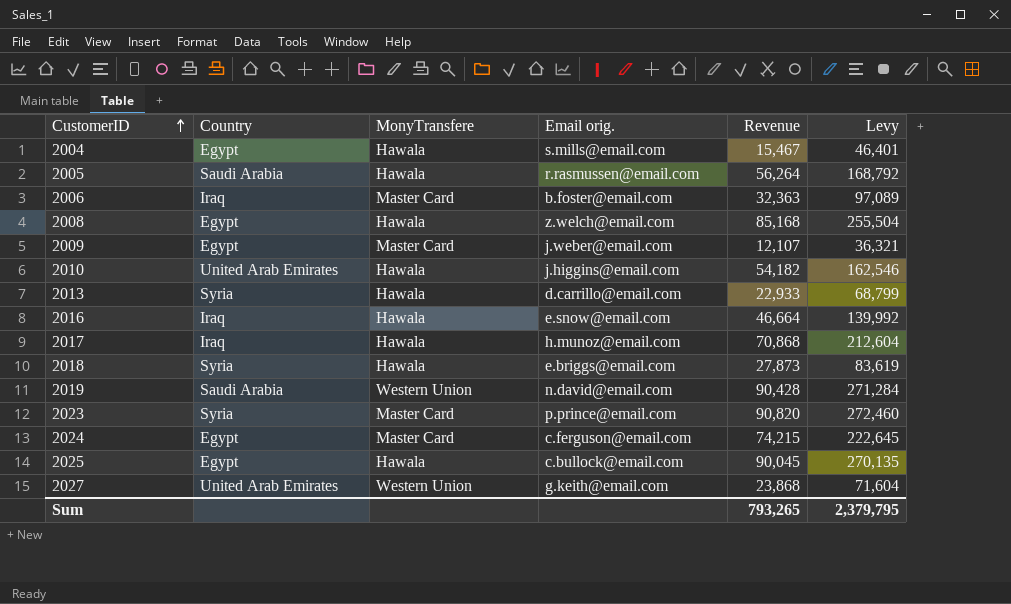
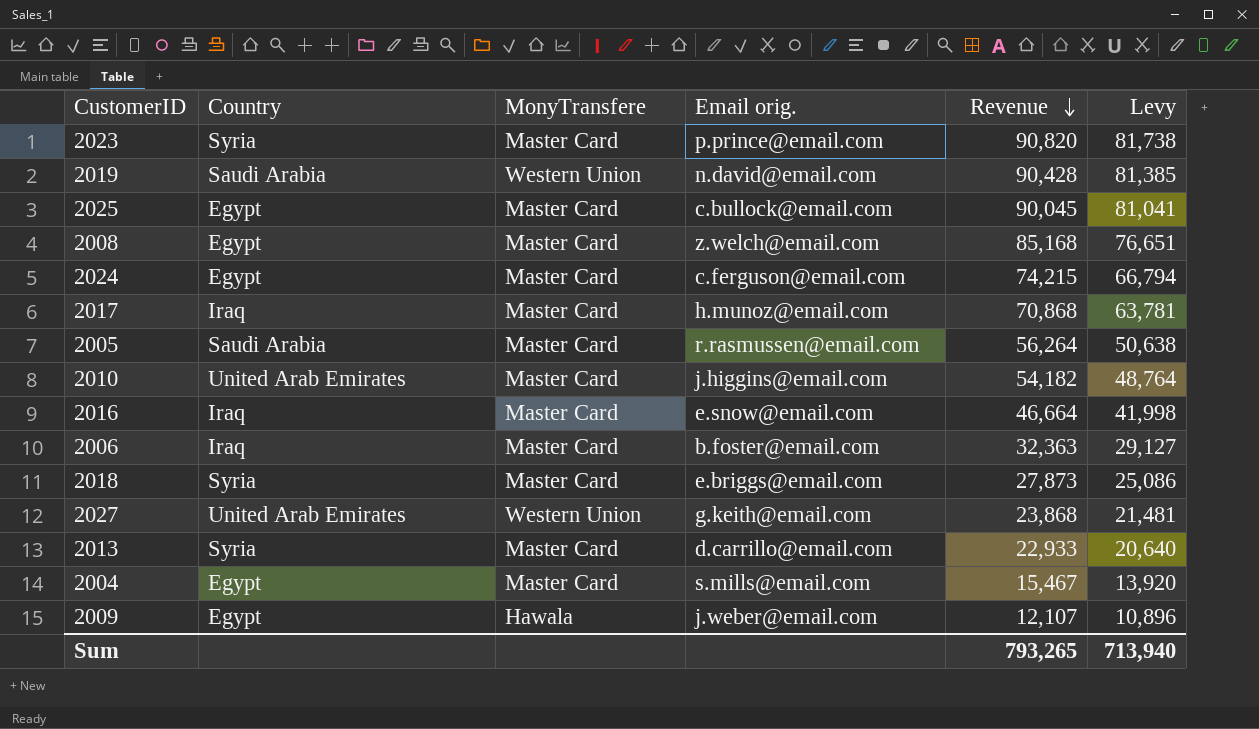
row order: CustomerID ascending -> Revenue descending
column Levy | formula: [Revenue] * 3 -> [Revenue] * 0.9
2025 | MonyTransfere: Hawala -> Master Card
2008 | MonyTransfere: Hawala -> Master Card
2017 | MonyTransfere: Hawala -> Master Card
2005 | MonyTransfere: Hawala -> Master Card
2010 | MonyTransfere: Hawala -> Master Card
2016 | MonyTransfere: Hawala -> Master Card
2018 | MonyTransfere: Hawala -> Master Card
2013 | MonyTransfere: Hawala -> Master Card
2004 | MonyTransfere: Hawala -> Master Card
2009 | MonyTransfere: Master Card -> Hawala
Sum | Levy: 2,379,795 -> 713,940

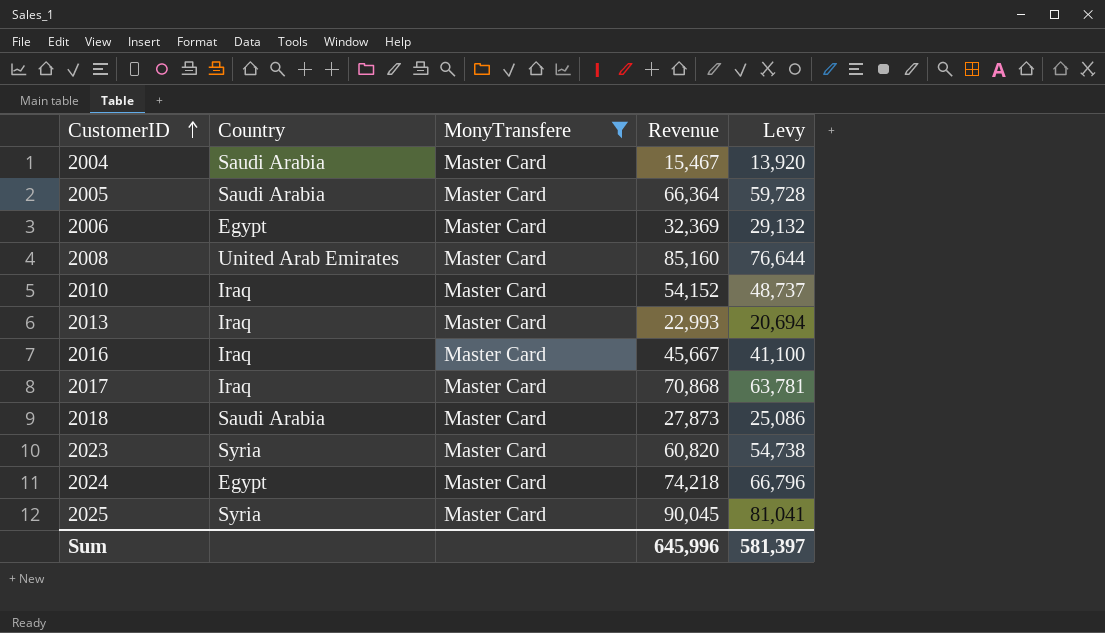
filter: none -> MonyTransfere = Master Card
row order: Revenue descending -> CustomerID ascending
column Email orig. | position: 4 -> none
2004 | Country: Egypt -> Saudi Arabia
2005 | Revenue: 56,264 -> 66,364
2005 | Levy: 50,638 -> 59,728
2006 | Country: Iraq -> Egypt
2006 | Revenue: 32,363 -> 32,369
2006 | Levy: 29,127 -> 29,132
2008 | Country: Egypt -> United Arab Emirates
2008 | Revenue: 85,168 -> 85,160
2008 | Levy: 76,651 -> 76,644
2010 | Country: United Arab Emirates -> Iraq
2010 | Revenue: 54,182 -> 54,152
2010 | Levy: 48,764 -> 48,737
2013 | Country: Syria -> Iraq
2013 | Revenue: 22,933 -> 22,993
2013 | Levy: 20,640 -> 20,694
2016 | Revenue: 46,664 -> 45,667
2016 | Levy: 41,998 -> 41,100
2018 | Country: Syria -> Saudi Arabia
2023 | Revenue: 90,820 -> 60,820
2023 | Levy: 81,738 -> 54,738
2024 | Revenue: 74,215 -> 74,218
2024 | Levy: 66,794 -> 66,796
2025 | Country: Egypt -> Syria
Sum | Revenue: 793,265 -> 645,996
Sum | Levy: 713,940 -> 581,397

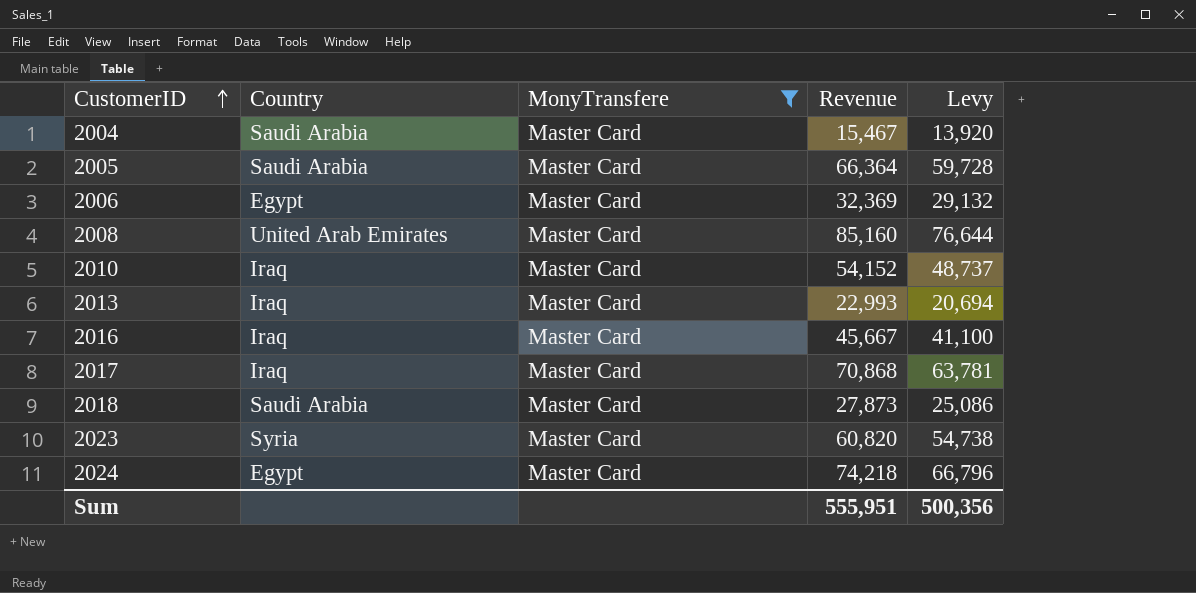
row 2025: Syria | Master Card | 90,045 | 81,041 -> none
Sum | Revenue: 645,996 -> 555,951
Sum | Levy: 581,397 -> 500,356

